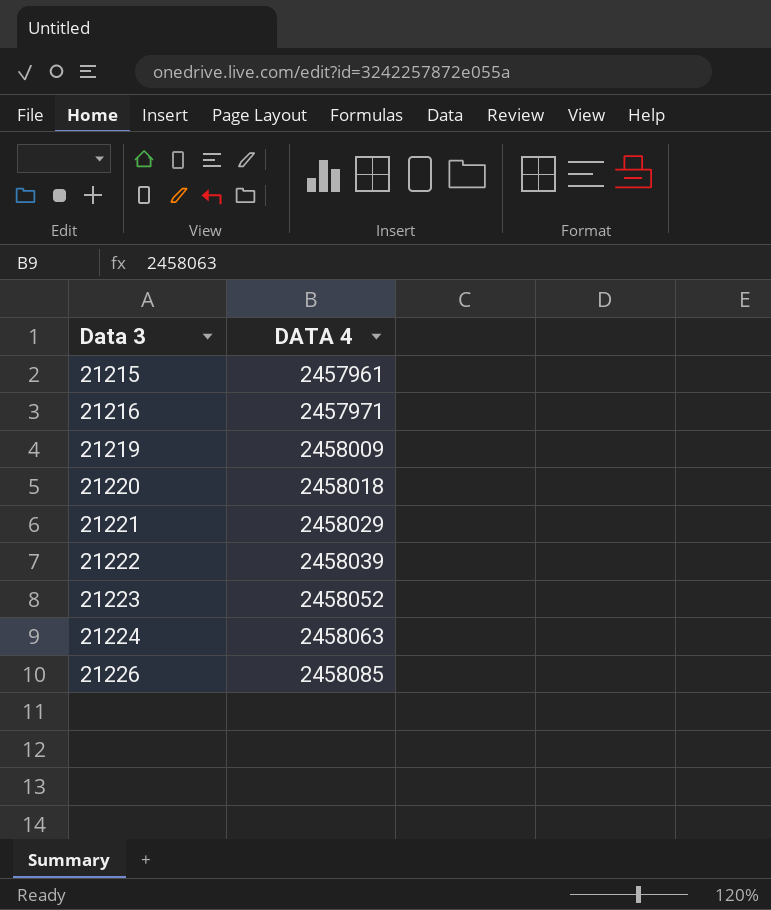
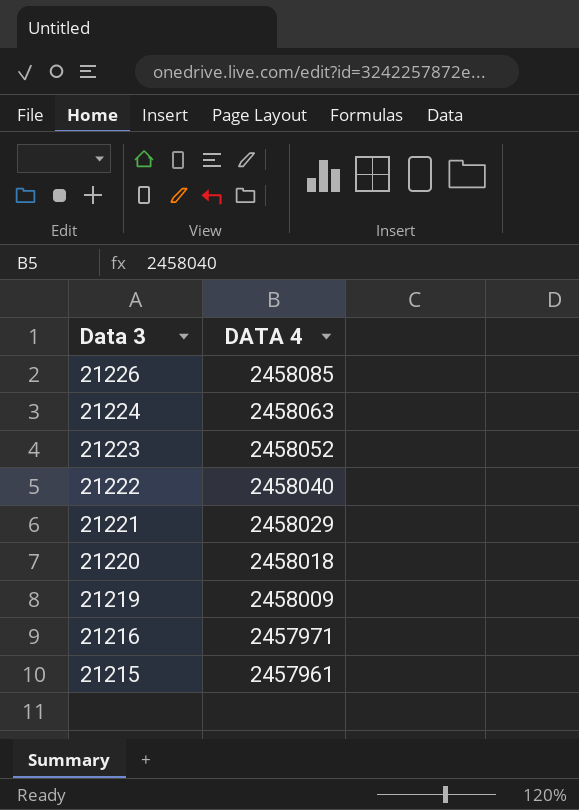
row order: Data 3 ascending -> Data 3 descending
21222 | DATA 4: 2458039 -> 2458040

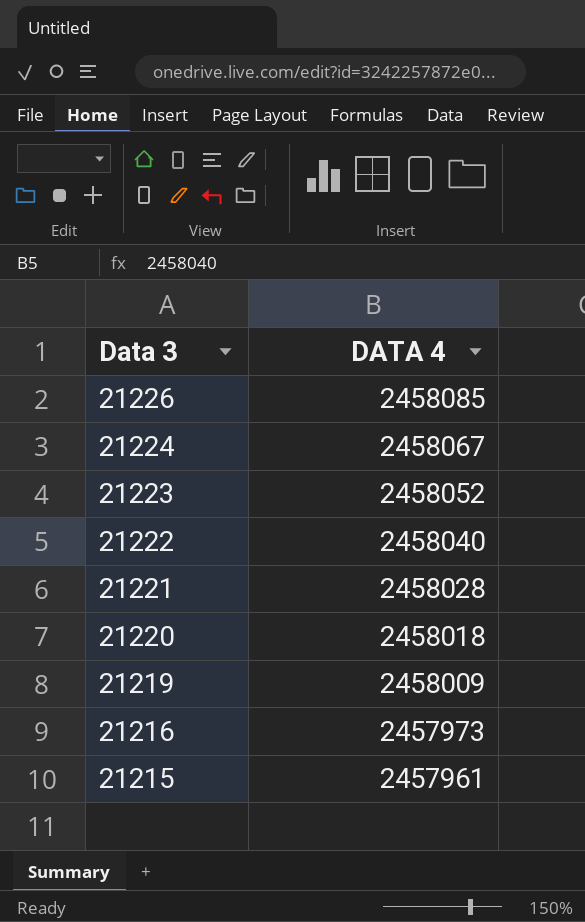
21224 | DATA 4: 2458063 -> 2458067
21221 | DATA 4: 2458029 -> 2458028
21216 | DATA 4: 2457971 -> 2457973

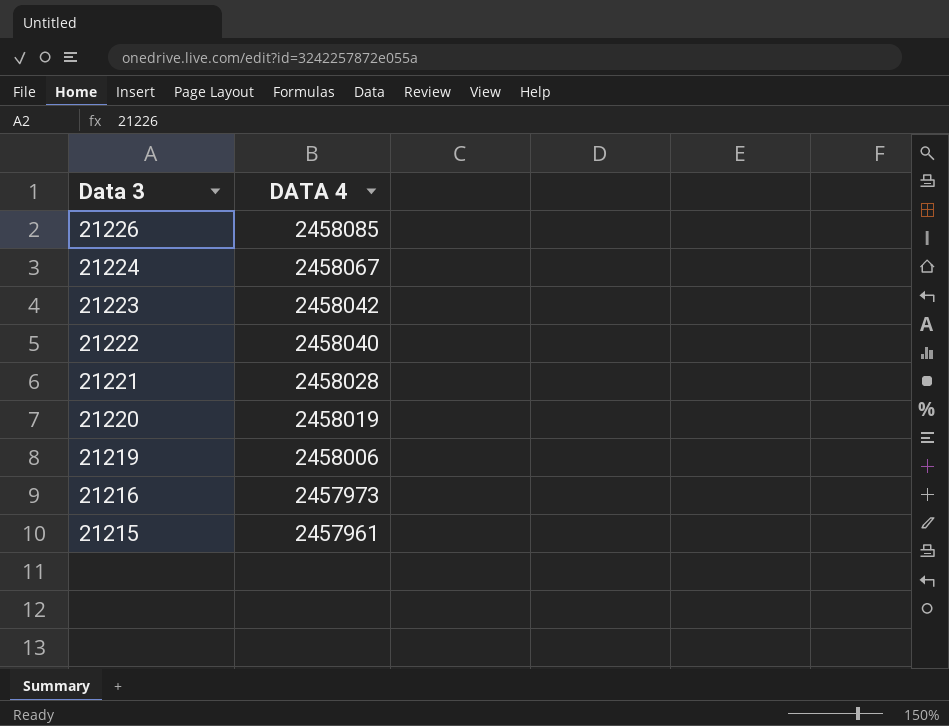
21223 | DATA 4: 2458052 -> 2458042
21220 | DATA 4: 2458018 -> 2458019
21219 | DATA 4: 2458009 -> 2458006

